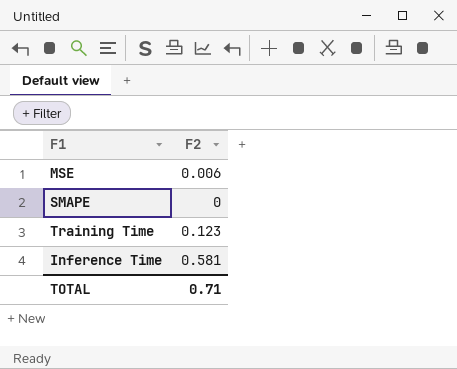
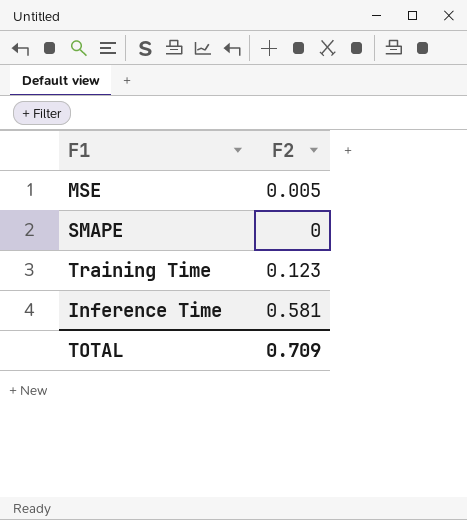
MSE | F2: 0.006 -> 0.005
TOTAL | F2: 0.71 -> 0.709

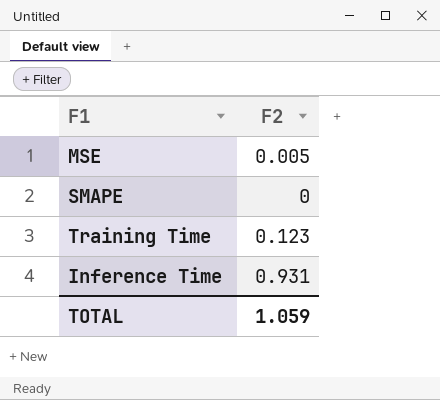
Inference Time | F2: 0.581 -> 0.931
TOTAL | F2: 0.709 -> 1.059

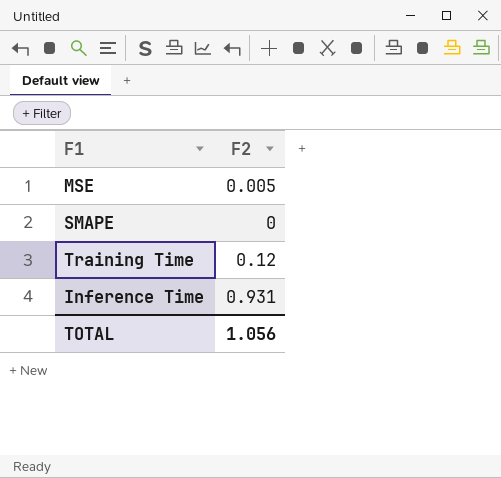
Training Time | F2: 0.123 -> 0.12
TOTAL | F2: 1.059 -> 1.056

